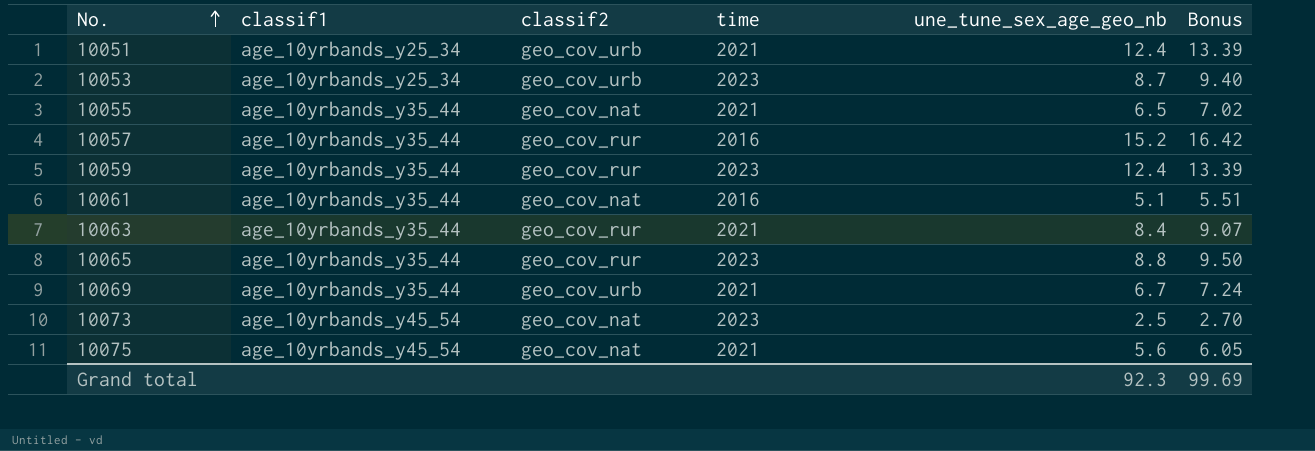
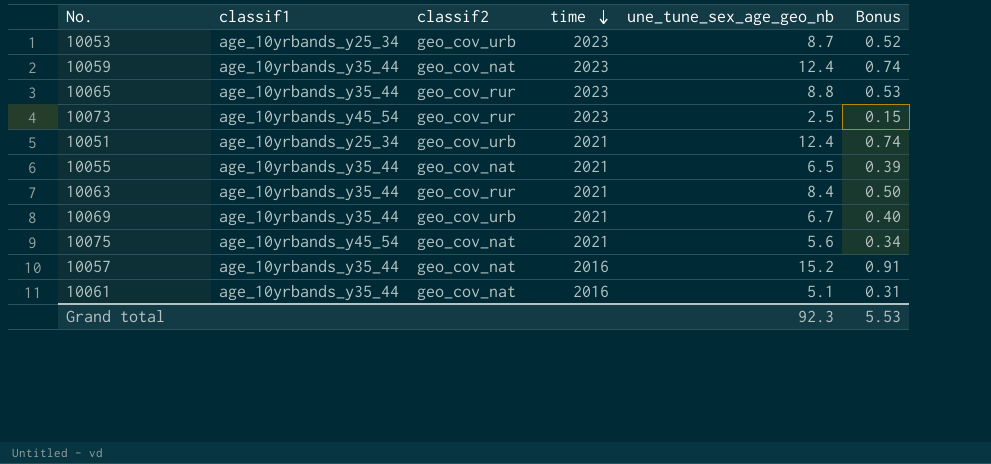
row order: No. ascending -> time descending
column Bonus | formula: [une_tune_sex_age_geo_nb] * 1.08 -> [une_tune_sex_age_geo_nb] * 0.06
10059 | classif2: geo_cov_rur -> geo_cov_nat
10073 | classif2: geo_cov_nat -> geo_cov_rur
10057 | classif2: geo_cov_rur -> geo_cov_nat
Grand total | Bonus: 99.69 -> 5.53

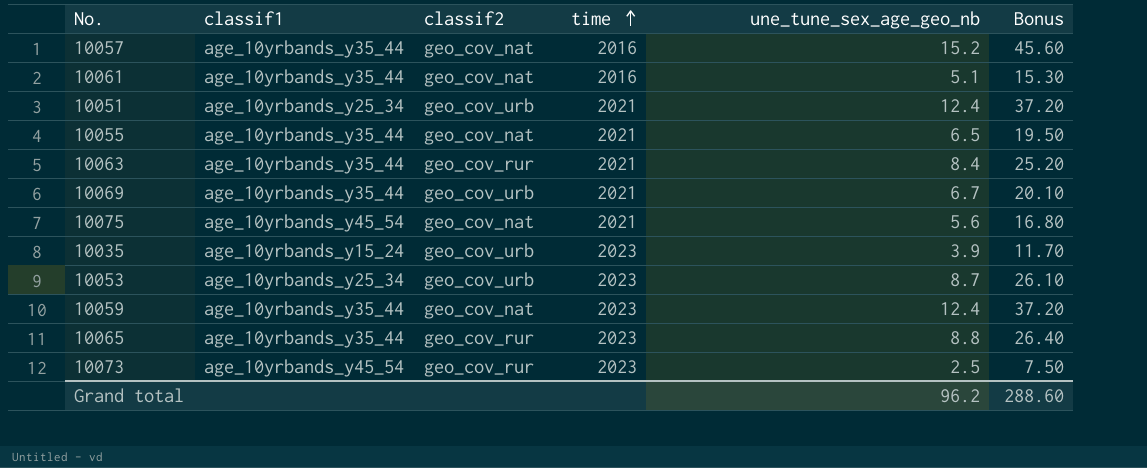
row order: time descending -> time ascending
column Bonus | formula: [une_tune_sex_age_geo_nb] * 0.06 -> [une_tune_sex_age_geo_nb] * 3
row 10035: none -> age_10yrbands_y15_24 | geo_cov_urb | 2023 | 3.9 | 11.70
Grand total | une_tune_sex_age_geo_nb: 92.3 -> 96.2
Grand total | Bonus: 5.53 -> 288.60

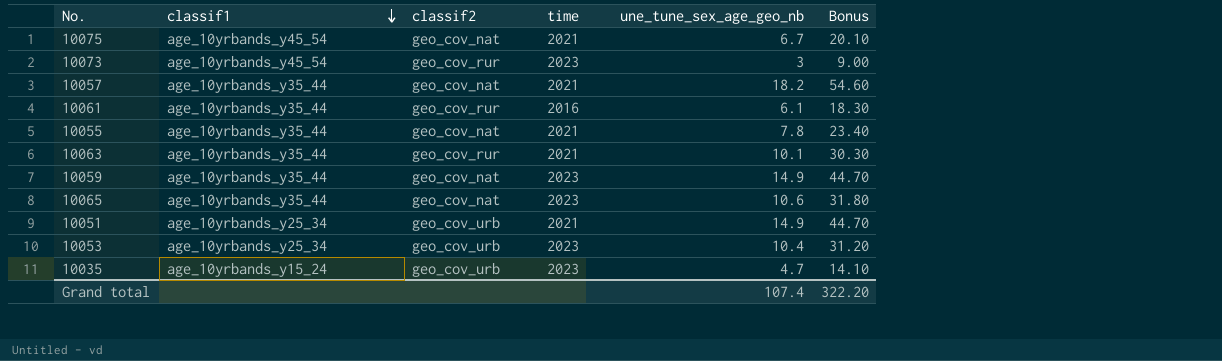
row order: time ascending -> classif1 descending
row 10069: age_10yrbands_y35_44 | geo_cov_urb | 2021 | 6.7 | 20.10 -> none
10075 | une_tune_sex_age_geo_nb: 5.6 -> 6.7
10075 | Bonus: 16.80 -> 20.10
10073 | une_tune_sex_age_geo_nb: 2.5 -> 3
10073 | Bonus: 7.50 -> 9.00
10057 | time: 2016 -> 2021
10057 | une_tune_sex_age_geo_nb: 15.2 -> 18.2
10057 | Bonus: 45.60 -> 54.60
10061 | classif2: geo_cov_nat -> geo_cov_rur
10061 | une_tune_sex_age_geo_nb: 5.1 -> 6.1
10061 | Bonus: 15.30 -> 18.30
10055 | une_tune_sex_age_geo_nb: 6.5 -> 7.8
10055 | Bonus: 19.50 -> 23.40
10063 | une_tune_sex_age_geo_nb: 8.4 -> 10.1
10063 | Bonus: 25.20 -> 30.30
10059 | une_tune_sex_age_geo_nb: 12.4 -> 14.9
10059 | Bonus: 37.20 -> 44.70
10065 | classif2: geo_cov_rur -> geo_cov_nat
10065 | une_tune_sex_age_geo_nb: 8.8 -> 10.6
10065 | Bonus: 26.40 -> 31.80
10051 | une_tune_sex_age_geo_nb: 12.4 -> 14.9
10051 | Bonus: 37.20 -> 44.70
10053 | une_tune_sex_age_geo_nb: 8.7 -> 10.4
10053 | Bonus: 26.10 -> 31.20
10035 | une_tune_sex_age_geo_nb: 3.9 -> 4.7
10035 | Bonus: 11.70 -> 14.10
Grand total | une_tune_sex_age_geo_nb: 96.2 -> 107.4
Grand total | Bonus: 288.60 -> 322.20

